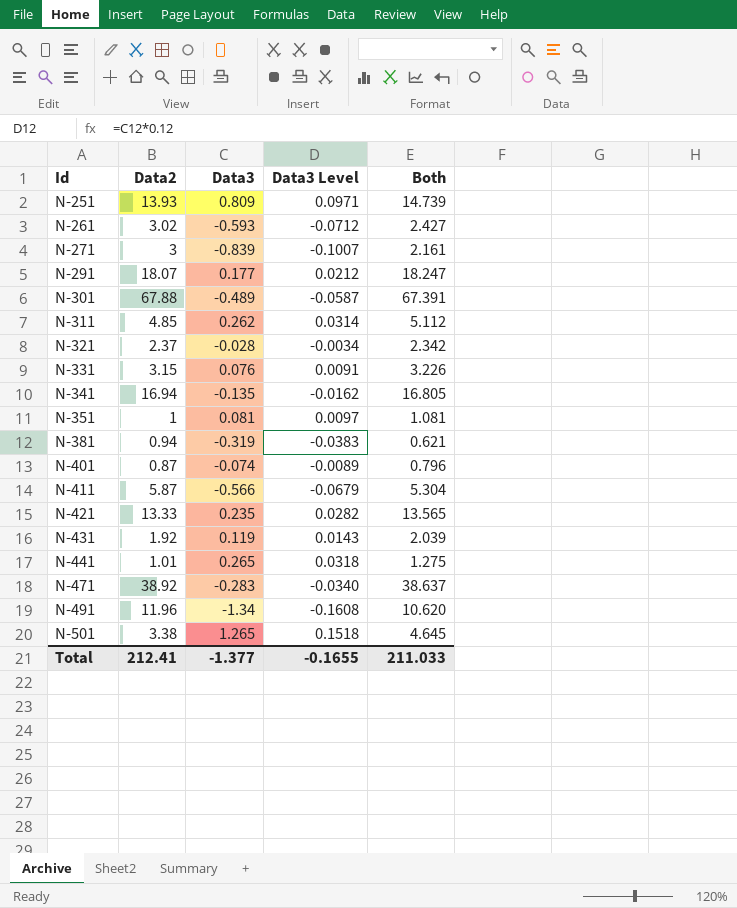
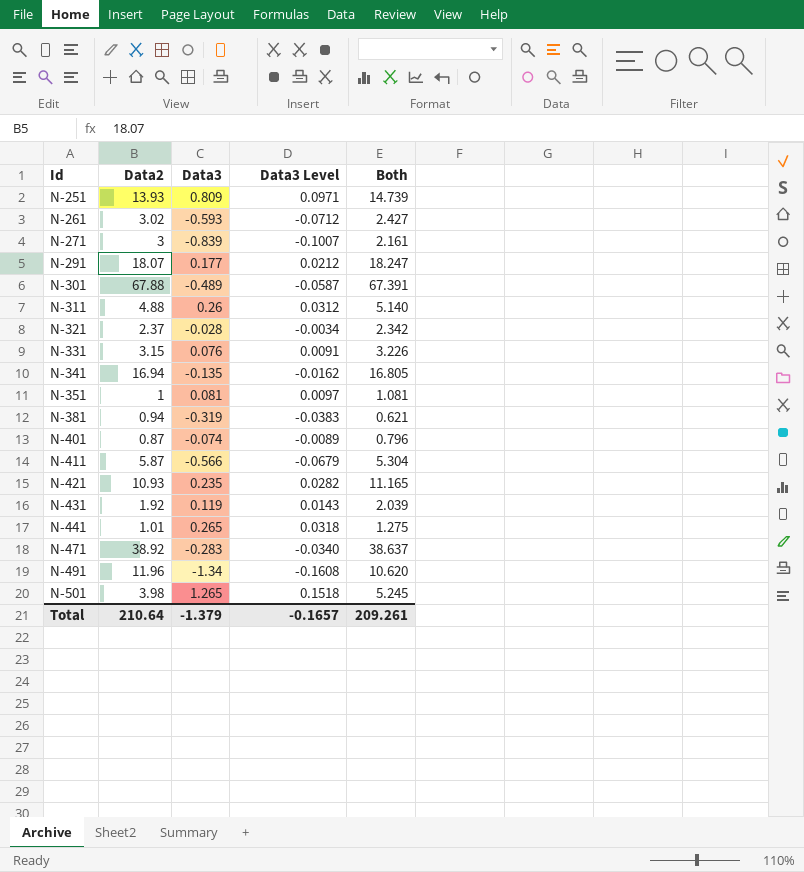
N-311 | Data2: 4.85 -> 4.88
N-311 | Data3: 0.262 -> 0.26
N-311 | Data3 Level: 0.0314 -> 0.0312
N-311 | Both: 5.112 -> 5.140
N-421 | Data2: 13.33 -> 10.93
N-421 | Both: 13.565 -> 11.165
N-501 | Data2: 3.38 -> 3.98
N-501 | Both: 4.645 -> 5.245
Total | Data2: 212.41 -> 210.64
Total | Data3: -1.377 -> -1.379
Total | Data3 Level: -0.1655 -> -0.1657
Total | Both: 211.033 -> 209.261

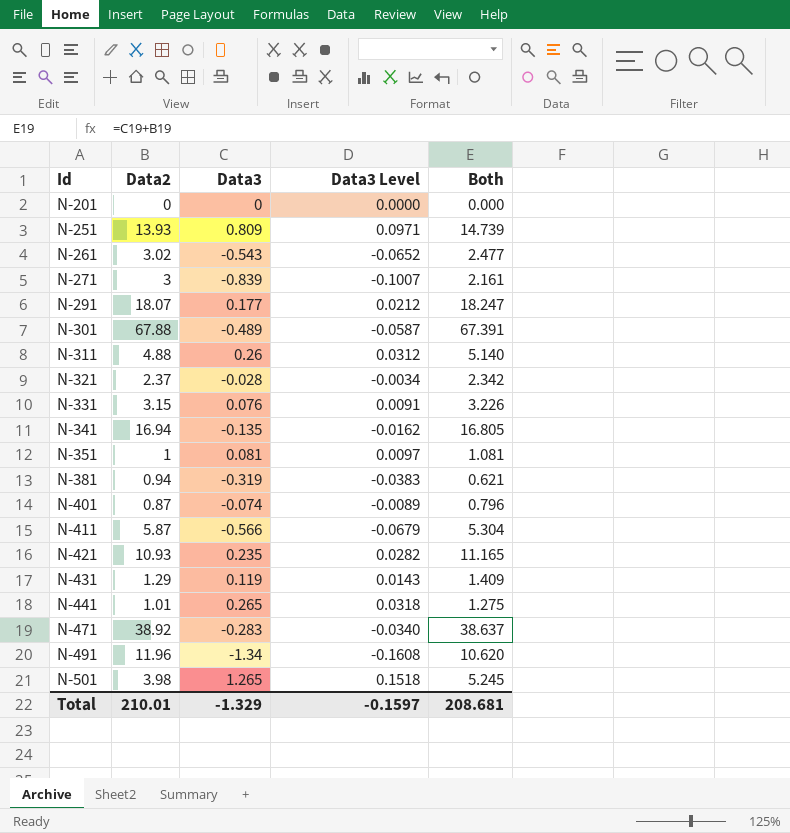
row N-201: none -> 0 | 0 | 0.0000 | 0.000
N-261 | Data3: -0.593 -> -0.543
N-261 | Data3 Level: -0.0712 -> -0.0652
N-261 | Both: 2.427 -> 2.477
N-431 | Data2: 1.92 -> 1.29
N-431 | Both: 2.039 -> 1.409
Total | Data2: 210.64 -> 210.01
Total | Data3: -1.379 -> -1.329
Total | Data3 Level: -0.1657 -> -0.1597
Total | Both: 209.261 -> 208.681

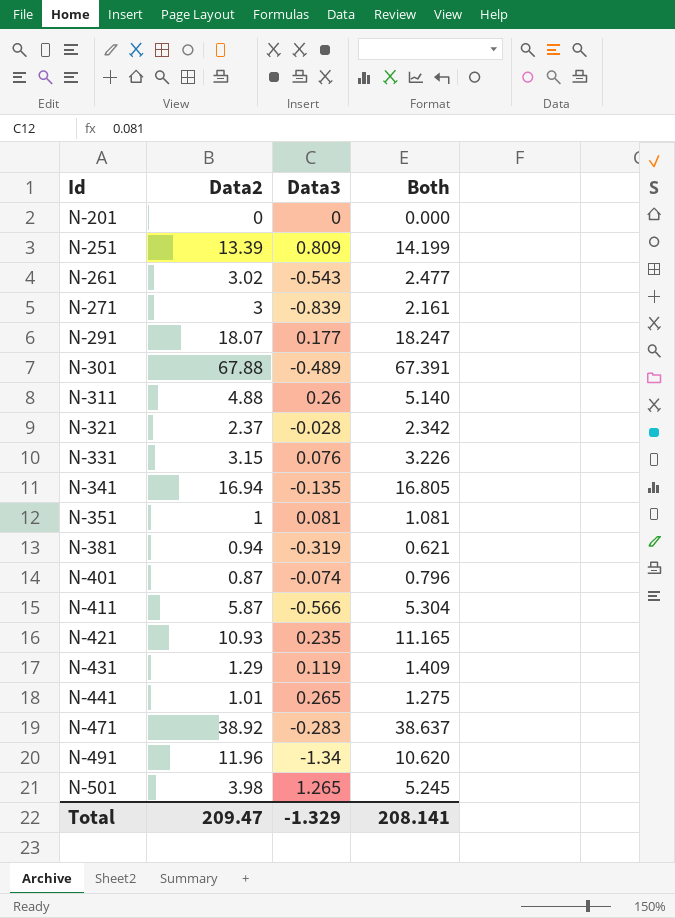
column Data3 Level | formula: [Data3] * 0.12 -> none
N-251 | Data2: 13.93 -> 13.39
N-251 | Both: 14.739 -> 14.199
Total | Data2: 210.01 -> 209.47
Total | Both: 208.681 -> 208.141

